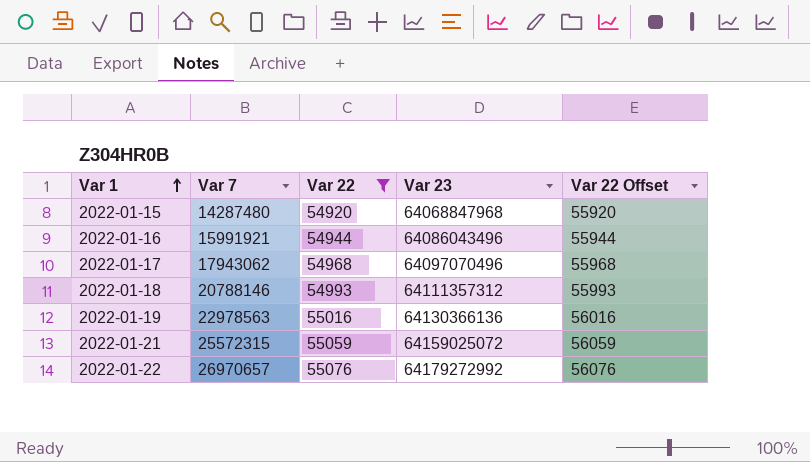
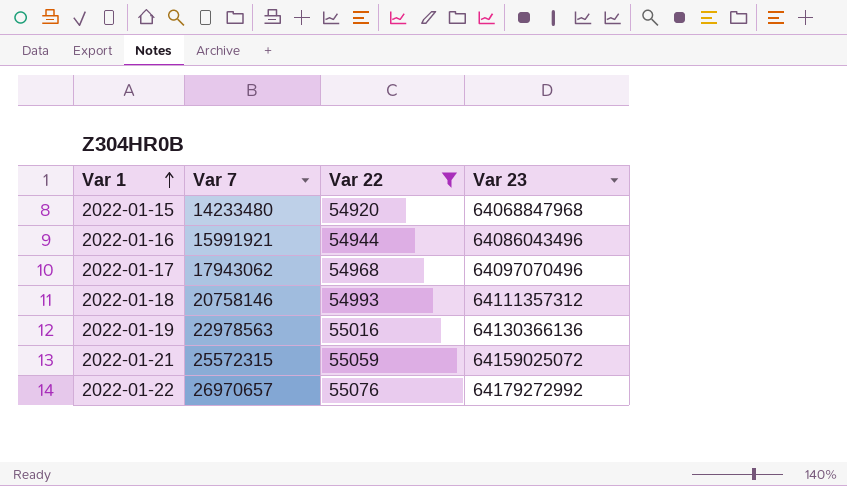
column Var 22 Offset | formula: [Var 22] + 1000 -> none
2022-01-15 | Var 7: 14287480 -> 14233480
2022-01-18 | Var 7: 20788146 -> 20758146

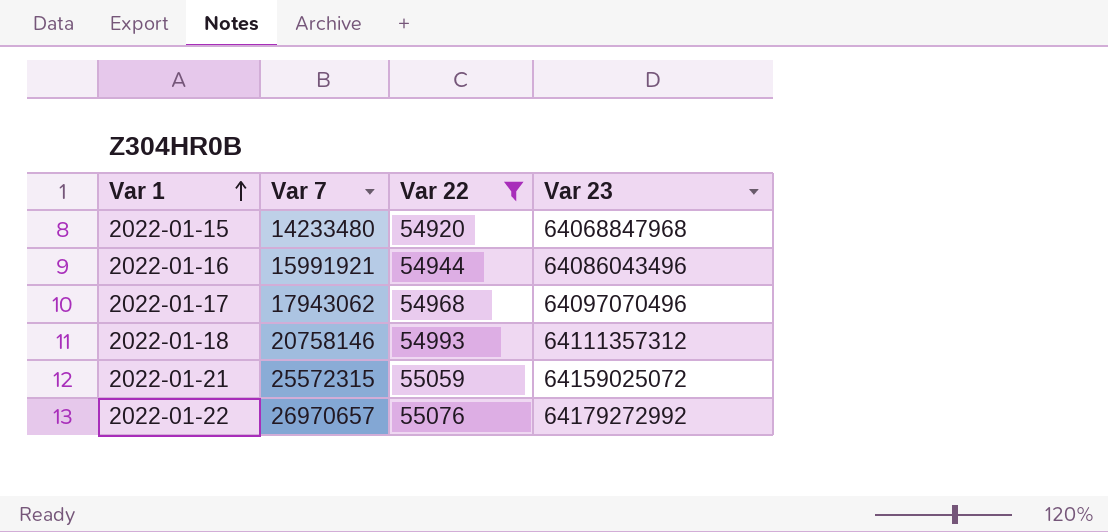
row 2022-01-19: 22978563 | 55016 | 64130366136 -> none

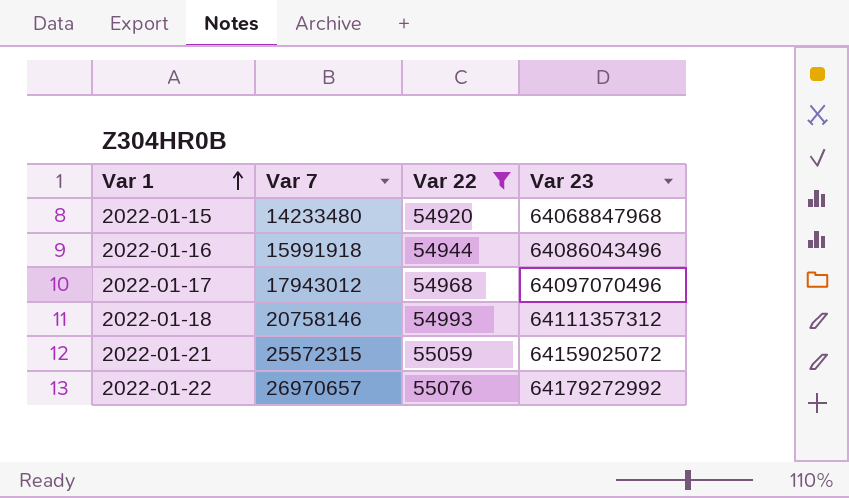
2022-01-16 | Var 7: 15991921 -> 15991918
2022-01-17 | Var 7: 17943062 -> 17943012

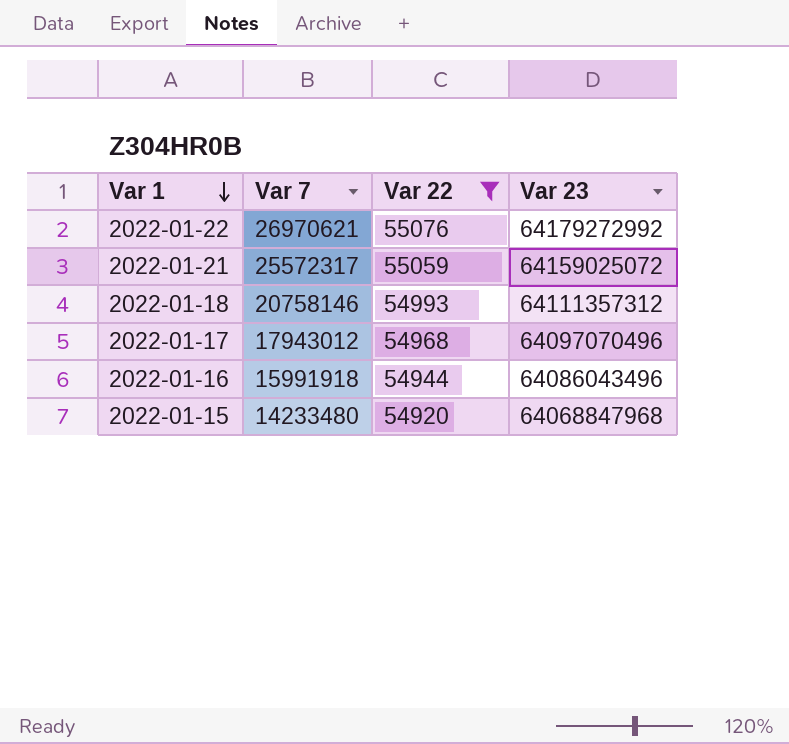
row order: Var 1 ascending -> Var 1 descending
2022-01-22 | Var 7: 26970657 -> 26970621
2022-01-21 | Var 7: 25572315 -> 25572317

